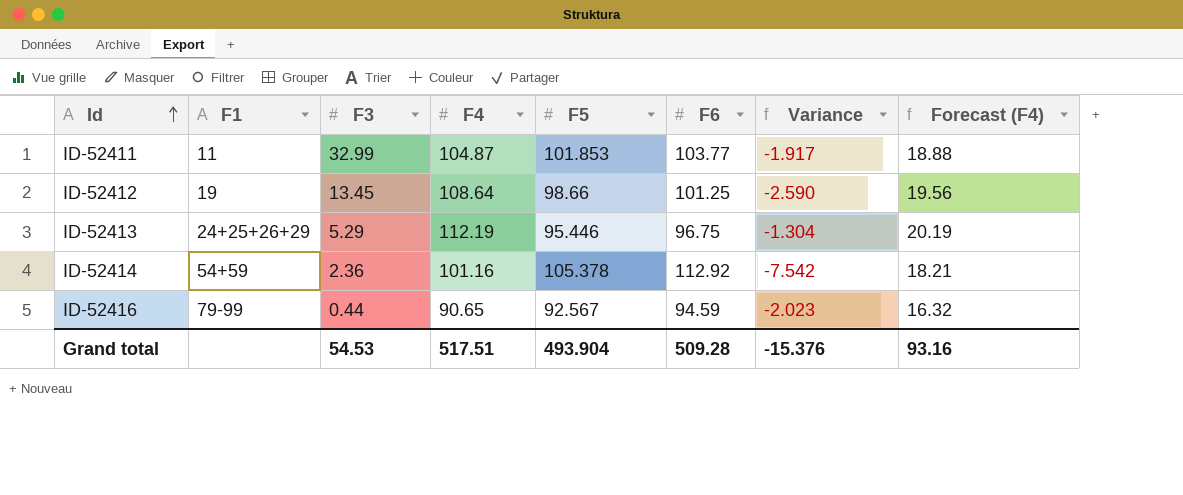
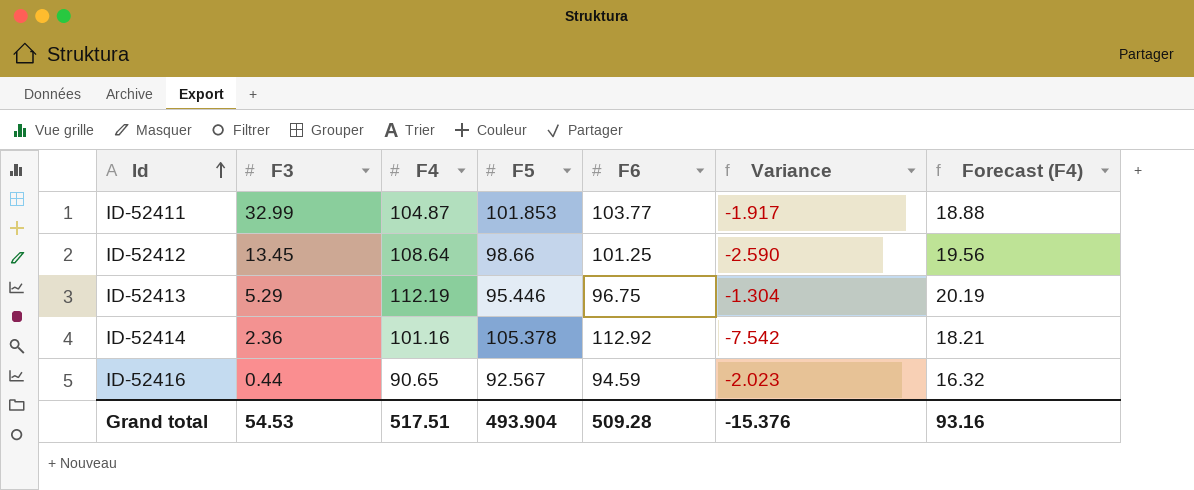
column F1 | position: 2 -> none

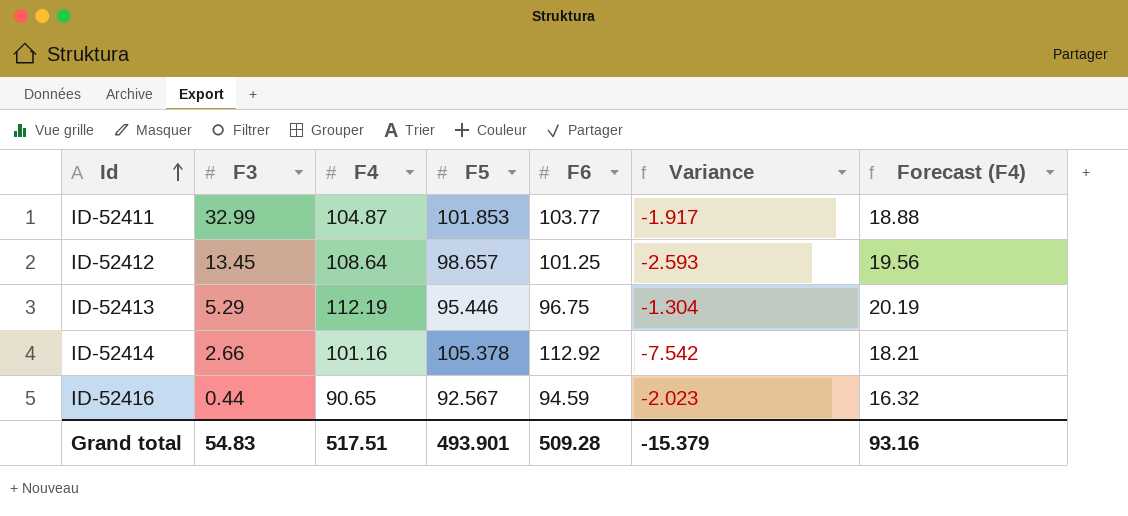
ID-52412 | F5: 98.66 -> 98.657
ID-52412 | Variance: -2.590 -> -2.593
ID-52414 | F3: 2.36 -> 2.66
Grand total | F3: 54.53 -> 54.83
Grand total | F5: 493.904 -> 493.901
Grand total | Variance: -15.376 -> -15.379

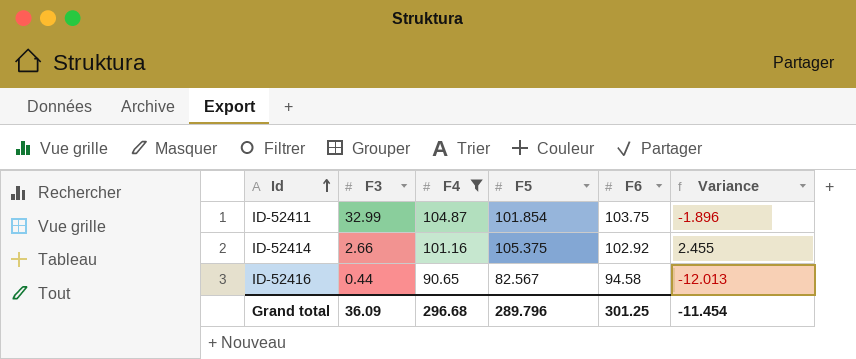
filter: none -> F4 <= 104.87
column Forecast (F4) | formula: [F4] * 0.18 -> none
ID-52411 | F5: 101.853 -> 101.854
ID-52411 | F6: 103.77 -> 103.75
ID-52411 | Variance: -1.917 -> -1.896
ID-52414 | F5: 105.378 -> 105.375
ID-52414 | F6: 112.92 -> 102.92
ID-52414 | Variance: -7.542 -> 2.455
ID-52416 | F5: 92.567 -> 82.567
ID-52416 | F6: 94.59 -> 94.58
ID-52416 | Variance: -2.023 -> -12.013
Grand total | F3: 54.83 -> 36.09
Grand total | F4: 517.51 -> 296.68
Grand total | F5: 493.901 -> 289.796
Grand total | F6: 509.28 -> 301.25
Grand total | Variance: -15.379 -> -11.454

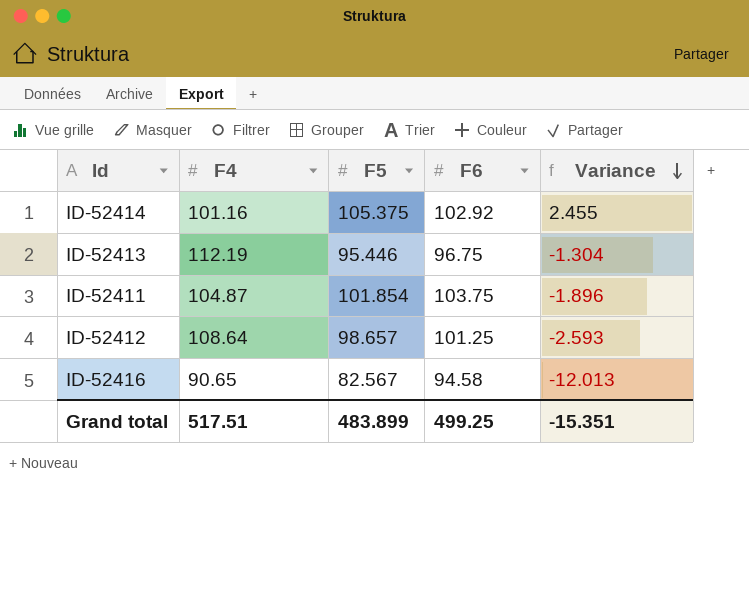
filter: F4 <= 104.87 -> none
row order: Id ascending -> Variance descending
column F3 | position: 2 -> none
Grand total | F4: 296.68 -> 517.51
Grand total | F5: 289.796 -> 483.899
Grand total | F6: 301.25 -> 499.25
Grand total | Variance: -11.454 -> -15.351

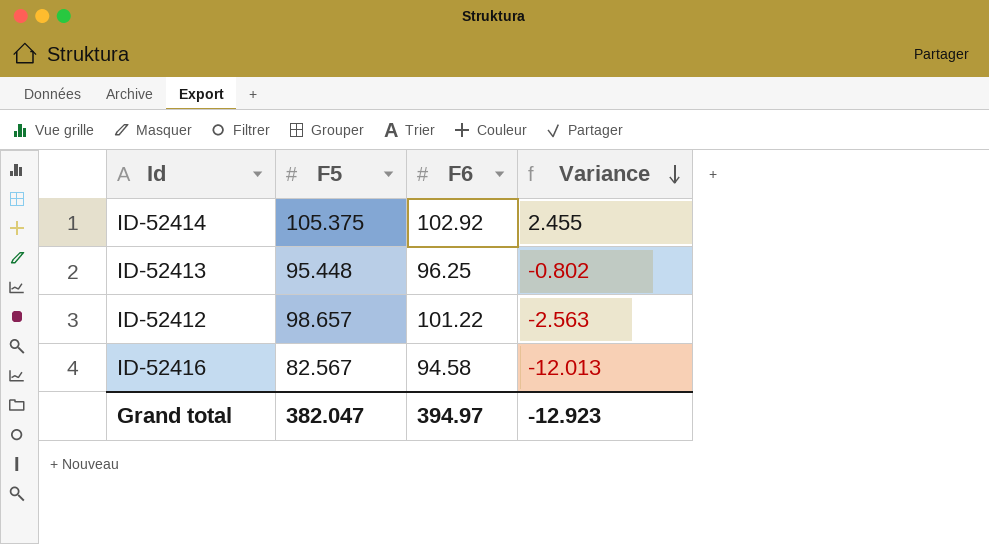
column F4 | position: 2 -> none
row ID-52411: 104.87 | 101.854 | 103.75 | -1.896 -> none
ID-52413 | F5: 95.446 -> 95.448
ID-52413 | F6: 96.75 -> 96.25
ID-52413 | Variance: -1.304 -> -0.802
ID-52412 | F6: 101.25 -> 101.22
ID-52412 | Variance: -2.593 -> -2.563
Grand total | F5: 483.899 -> 382.047
Grand total | F6: 499.25 -> 394.97
Grand total | Variance: -15.351 -> -12.923

